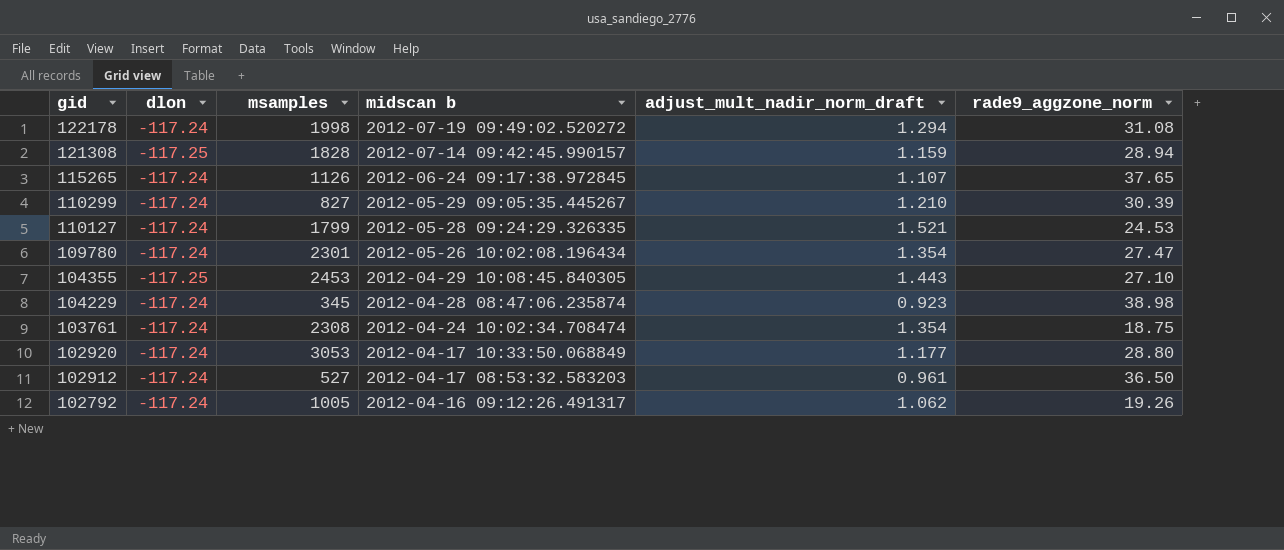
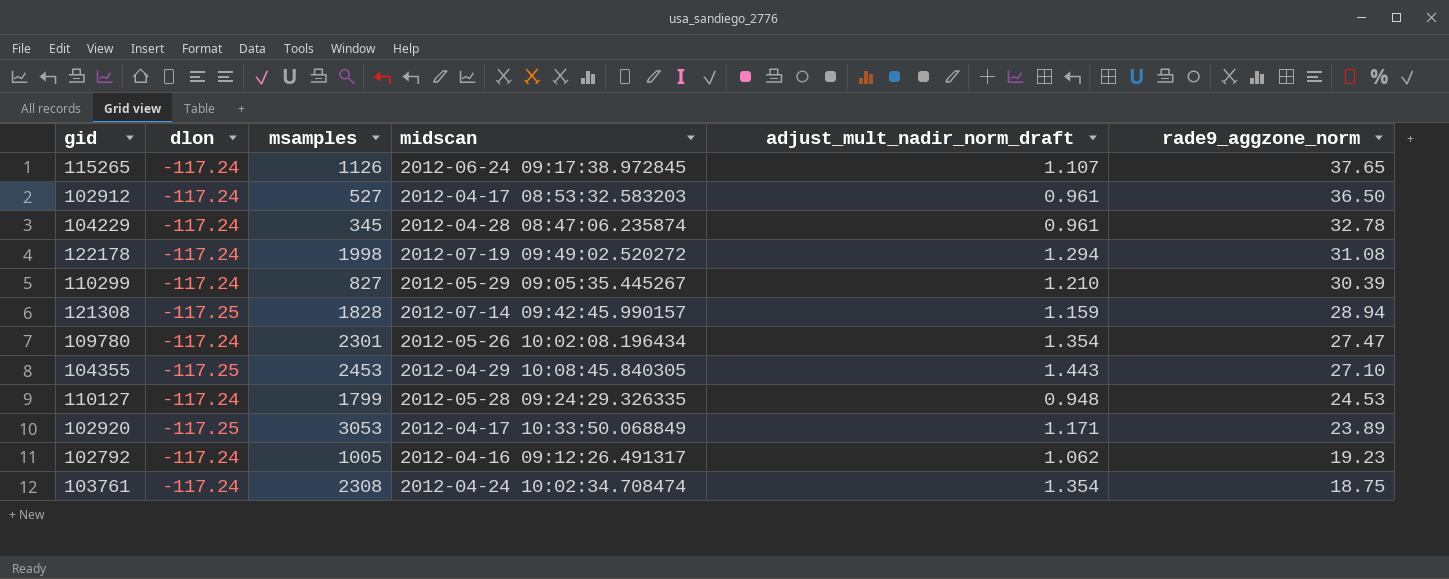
row order: gid descending -> rade9_aggzone_norm descending
column name: midscan b -> midscan
104229 | adjust_mult_nadir_norm_draft: 0.923 -> 0.961
104229 | rade9_aggzone_norm: 38.98 -> 32.78
110127 | adjust_mult_nadir_norm_draft: 1.521 -> 0.948
102920 | dlon: -117.24 -> -117.25
102920 | adjust_mult_nadir_norm_draft: 1.177 -> 1.171
102920 | rade9_aggzone_norm: 28.80 -> 23.89
102792 | rade9_aggzone_norm: 19.26 -> 19.23

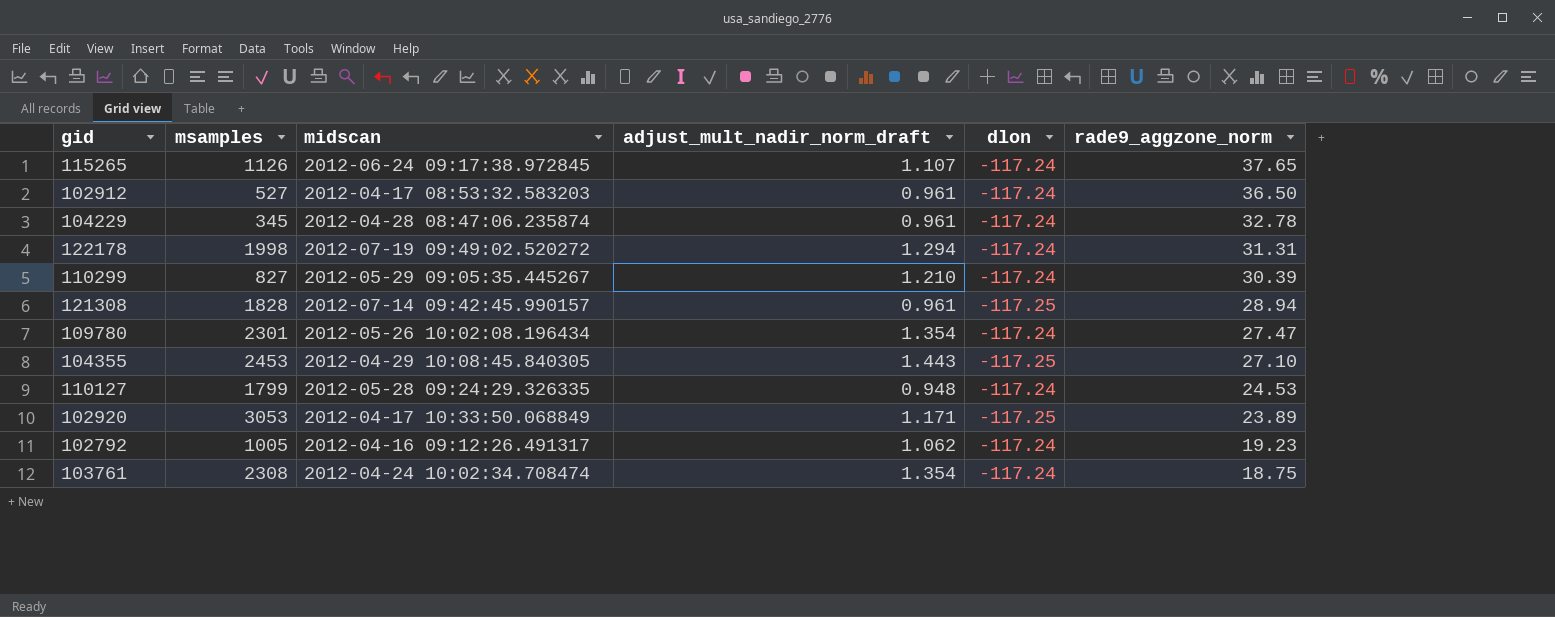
column dlon | position: 2 -> 5
122178 | rade9_aggzone_norm: 31.08 -> 31.31
121308 | adjust_mult_nadir_norm_draft: 1.159 -> 0.961

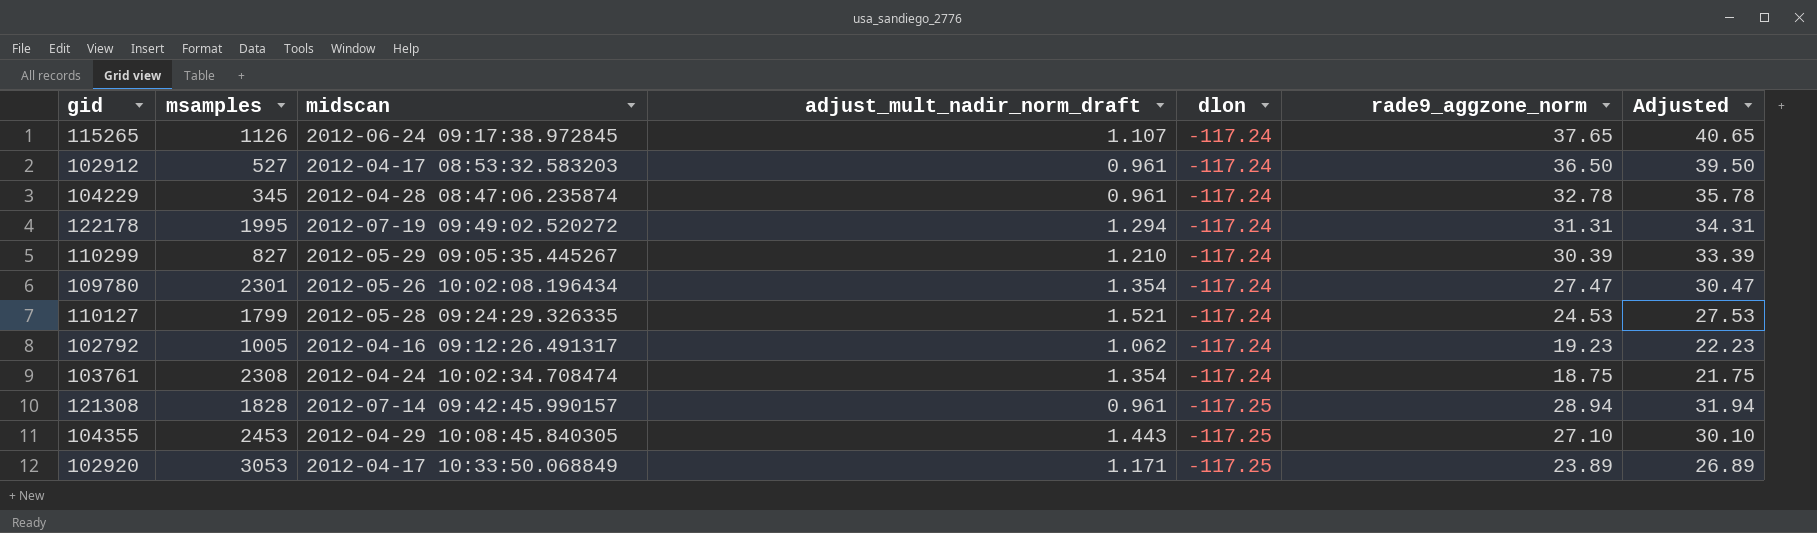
row order: rade9_aggzone_norm descending -> dlon descending
column Adjusted | formula: none -> [rade9_aggzone_norm] + 3
122178 | msamples: 1998 -> 1995
110127 | adjust_mult_nadir_norm_draft: 0.948 -> 1.521

